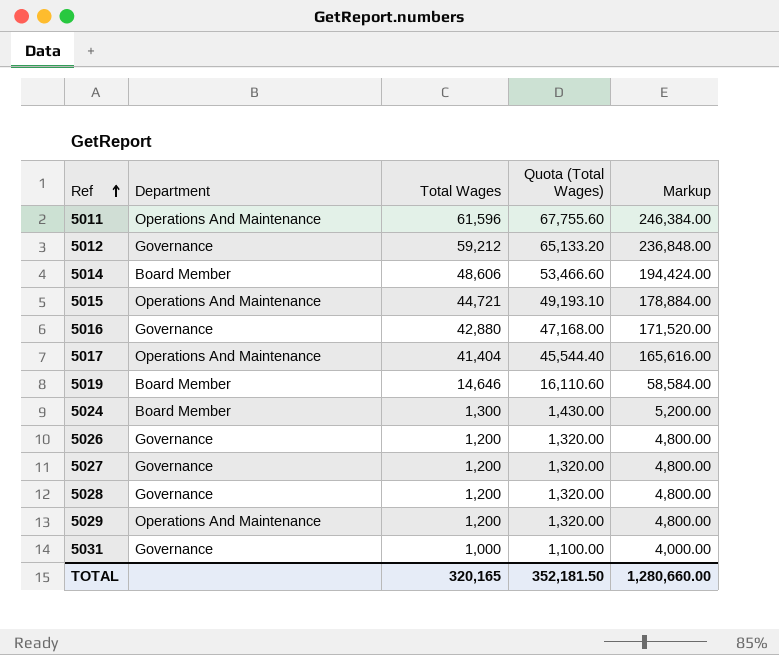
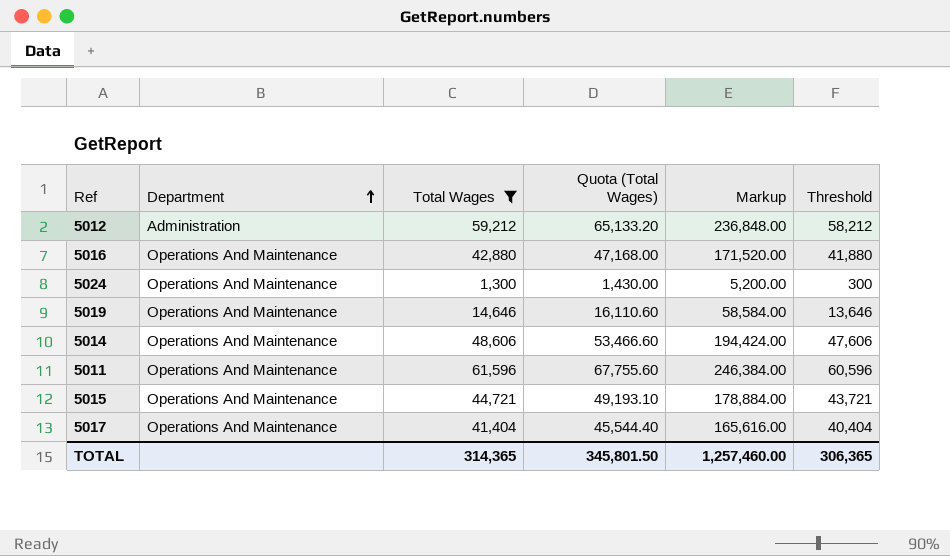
filter: none -> Total Wages >= 1,300
row order: Ref ascending -> Department ascending
column Threshold | formula: none -> [Total Wages] - 1000
5012 | Department: Governance -> Administration
5016 | Department: Governance -> Operations And Maintenance
5024 | Department: Board Member -> Operations And Maintenance
5019 | Department: Board Member -> Operations And Maintenance
5014 | Department: Board Member -> Operations And Maintenance
TOTAL | Total Wages: 320,165 -> 314,365
TOTAL | Quota (Total Wages): 352,181.50 -> 345,801.50
TOTAL | Markup: 1,280,660.00 -> 1,257,460.00

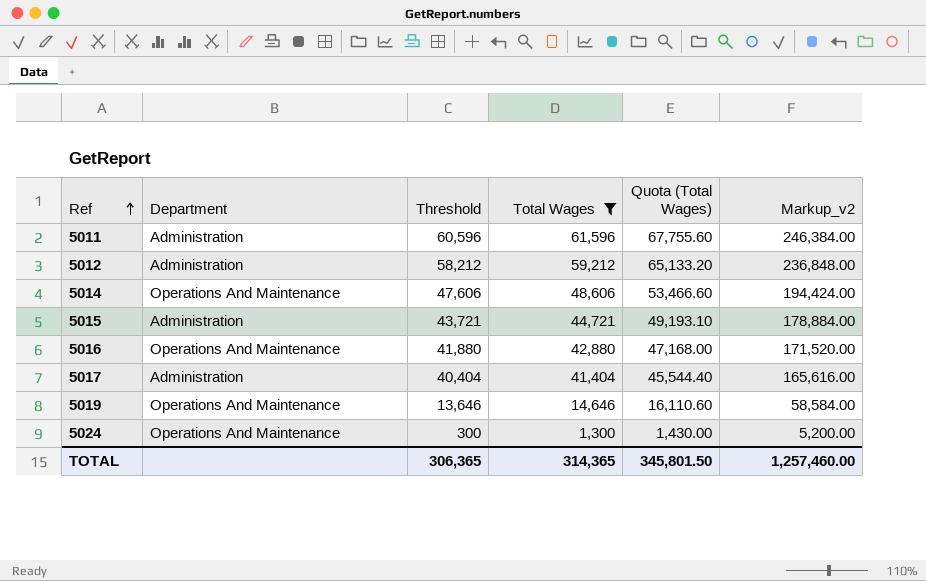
row order: Department ascending -> Ref ascending
column Threshold | position: 6 -> 3
column name: Markup -> Markup_v2
5011 | Department: Operations And Maintenance -> Administration
5015 | Department: Operations And Maintenance -> Administration
5017 | Department: Operations And Maintenance -> Administration

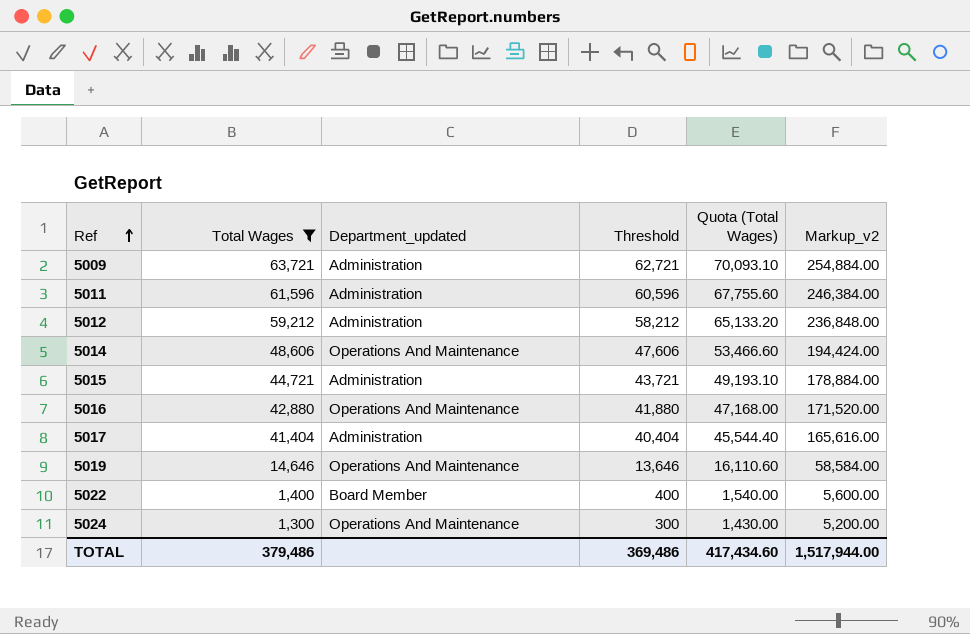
column Total Wages | position: 4 -> 2
column name: Department -> Department_updated
row 5009: none -> 63,721 | Administration | 62,721 | 70,093.10 | 254,884.00
row 5022: none -> 1,400 | Board Member | 400 | 1,540.00 | 5,600.00
TOTAL | Total Wages: 314,365 -> 379,486
TOTAL | Threshold: 306,365 -> 369,486
TOTAL | Quota (Total Wages): 345,801.50 -> 417,434.60
TOTAL | Markup_v2: 1,257,460.00 -> 1,517,944.00

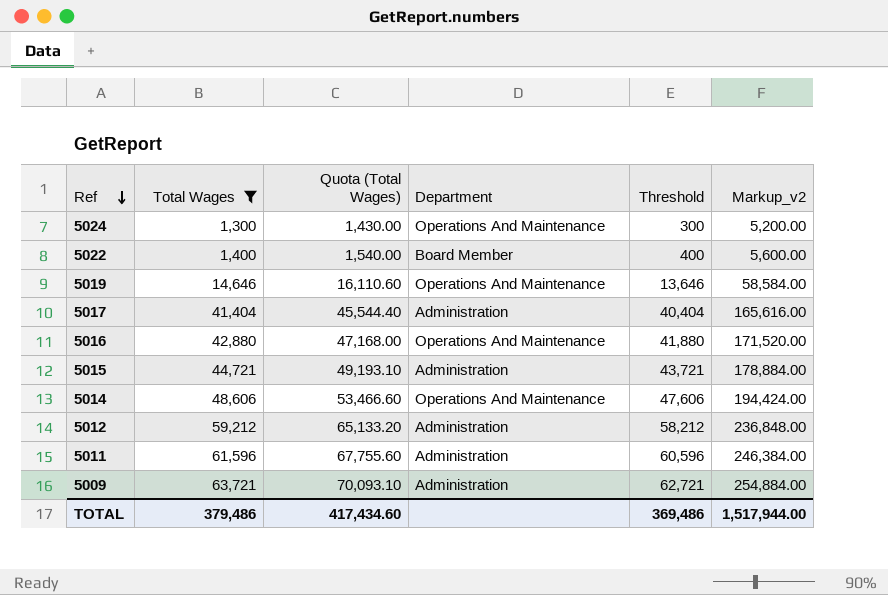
row order: Ref ascending -> Ref descending
column Quota (Total Wages) | position: 5 -> 3
column name: Department_updated -> Department

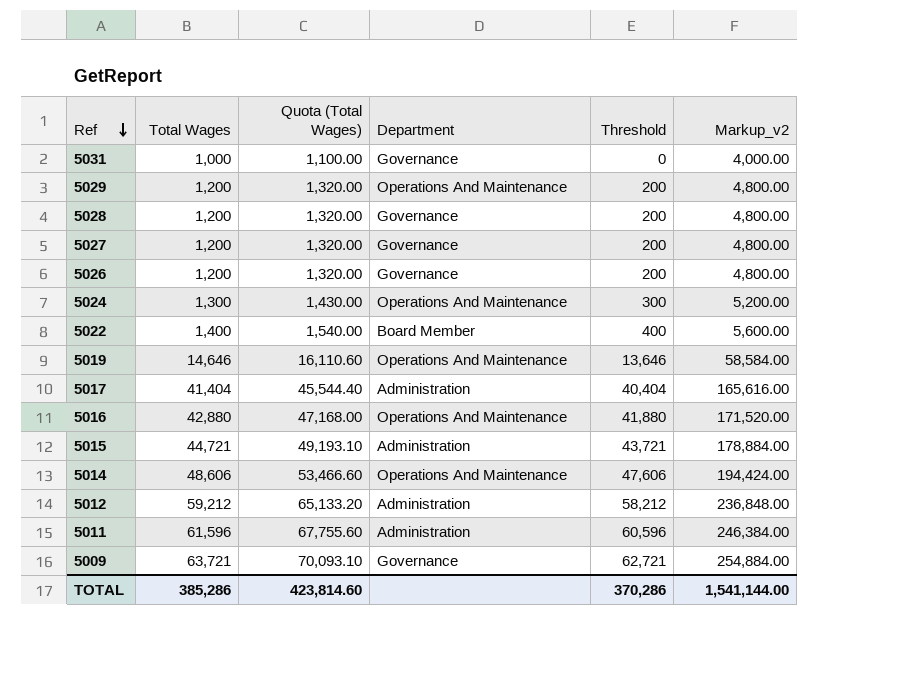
filter: Total Wages >= 1,300 -> none
5009 | Department: Administration -> Governance
TOTAL | Total Wages: 379,486 -> 385,286
TOTAL | Quota (Total Wages): 417,434.60 -> 423,814.60
TOTAL | Threshold: 369,486 -> 370,286
TOTAL | Markup_v2: 1,517,944.00 -> 1,541,144.00

